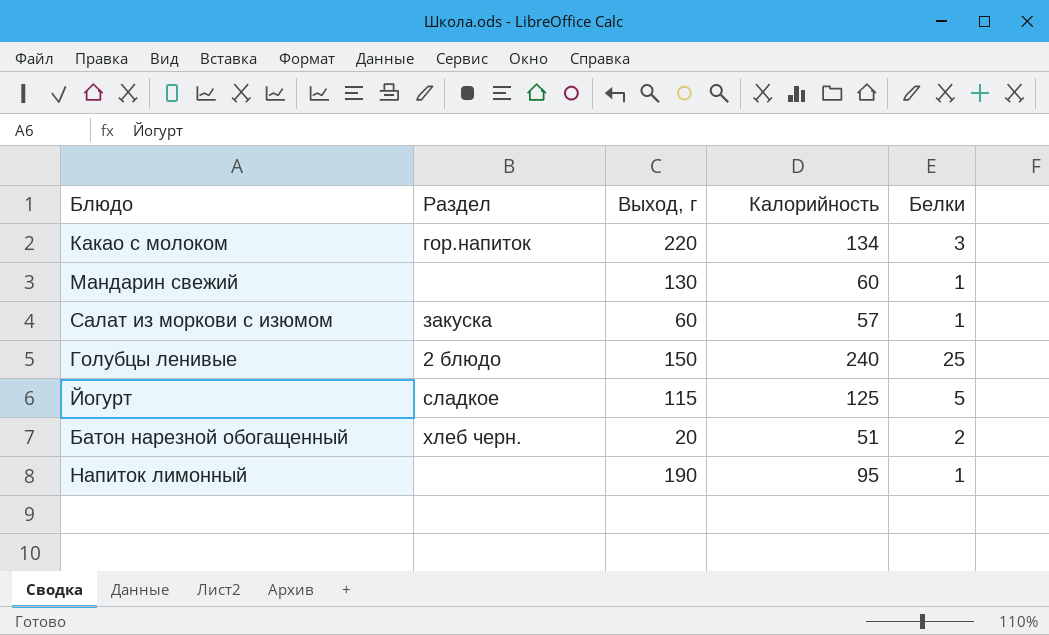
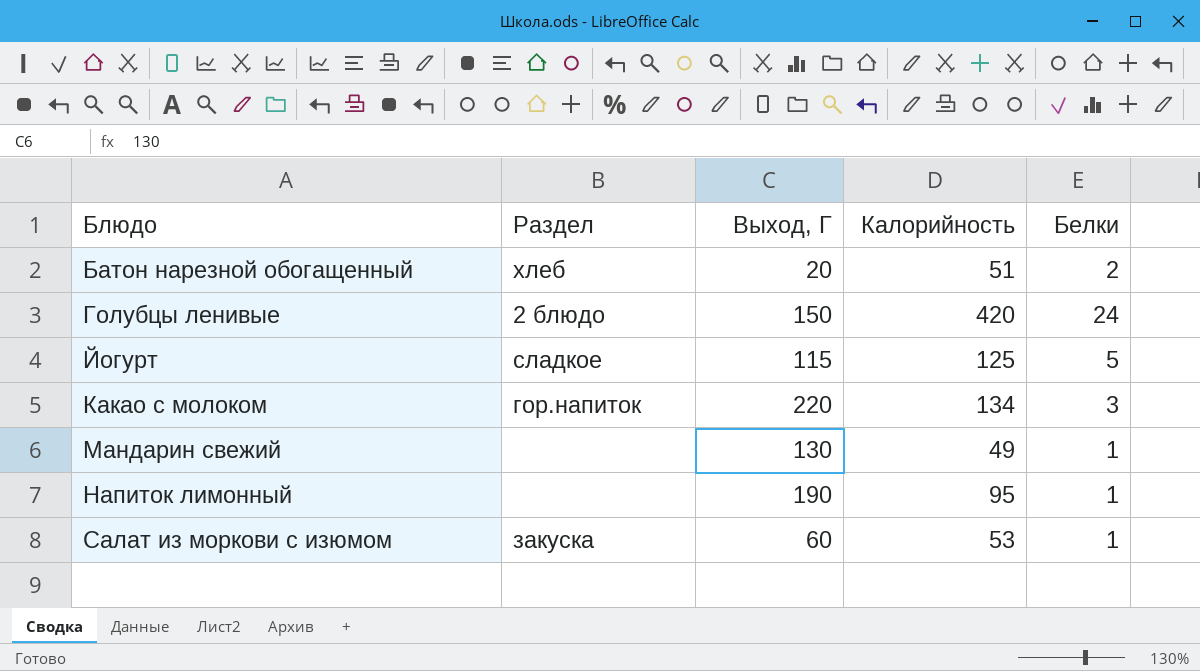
row order: none -> Блюдо ascending
column name: Выход, г -> Выход, Г
Батон нарезной обогащенный | Раздел: хлеб черн. -> хлеб
Голубцы ленивые | Калорийность: 240 -> 420
Голубцы ленивые | Белки: 25 -> 24
Мандарин свежий | Калорийность: 60 -> 49
Салат из моркови с изюмом | Калорийность: 57 -> 53

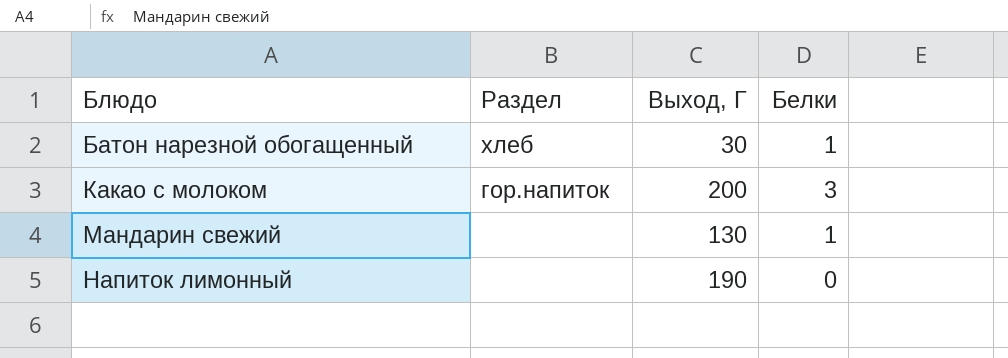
column Калорийность | position: 4 -> none
row Голубцы ленивые: 2 блюдо | 150 | 420 | 24 -> none
row Йогурт: сладкое | 115 | 125 | 5 -> none
row Салат из моркови с изюмом: закуска | 60 | 53 | 1 -> none
Батон нарезной обогащенный | Выход, Г: 20 -> 30
Батон нарезной обогащенный | Белки: 2 -> 1
Какао с молоком | Выход, Г: 220 -> 200
Напиток лимонный | Белки: 1 -> 0

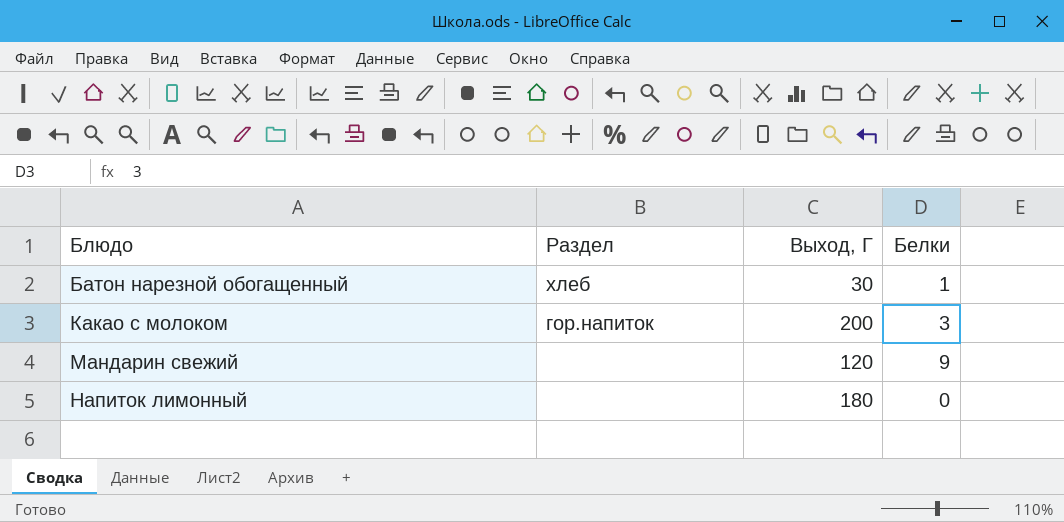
Мандарин свежий | Выход, Г: 130 -> 120
Мандарин свежий | Белки: 1 -> 9
Напиток лимонный | Выход, Г: 190 -> 180

